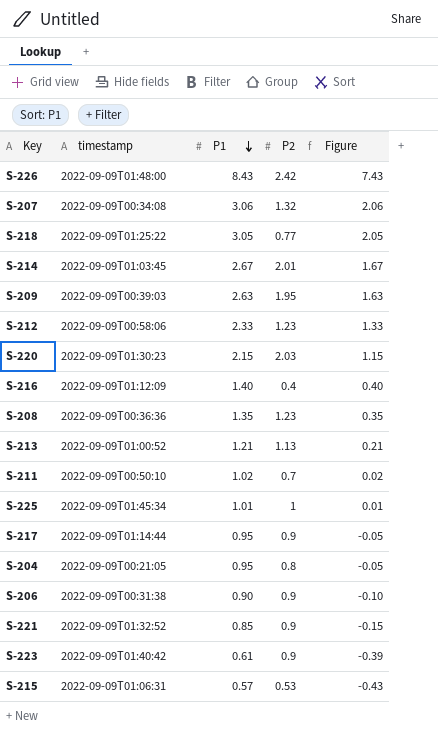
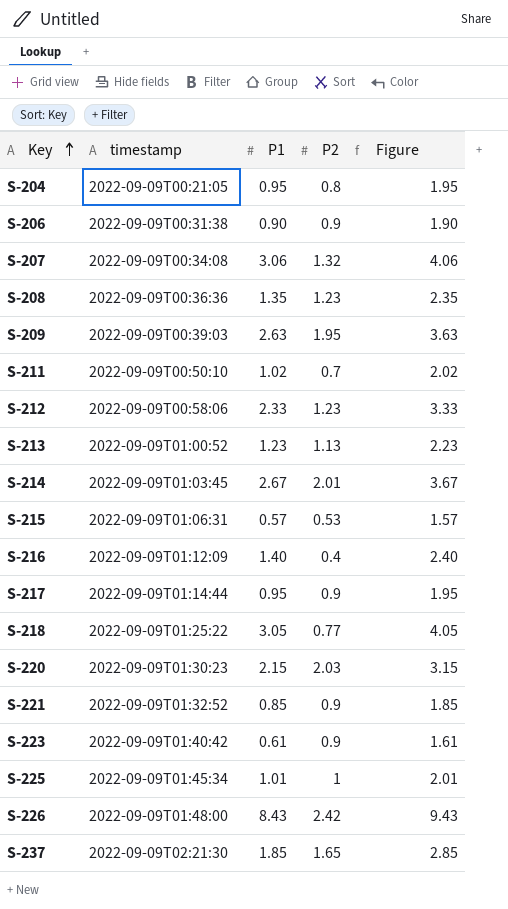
row order: P1 descending -> Key ascending
column Figure | formula: [P1] - 1 -> [P1] + 1
S-213 | P1: 1.21 -> 1.23
row S-237: none -> 2022-09-09T02:21:30 | 1.85 | 1.65 | 2.85

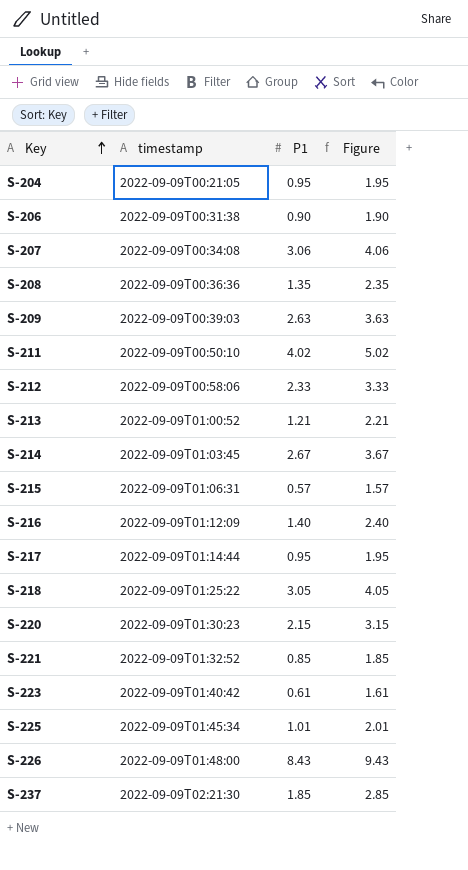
column P2 | position: 4 -> none
S-211 | P1: 1.02 -> 4.02
S-211 | Figure: 2.02 -> 5.02
S-213 | P1: 1.23 -> 1.21
S-213 | Figure: 2.23 -> 2.21

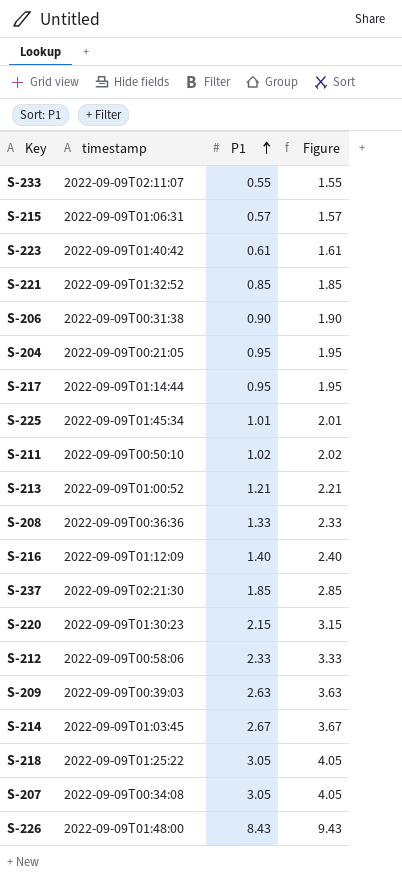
row order: Key ascending -> P1 ascending
row S-233: none -> 2022-09-09T02:11:07 | 0.55 | 1.55
S-211 | P1: 4.02 -> 1.02
S-211 | Figure: 5.02 -> 2.02
S-208 | P1: 1.35 -> 1.33
S-208 | Figure: 2.35 -> 2.33
S-207 | P1: 3.06 -> 3.05
S-207 | Figure: 4.06 -> 4.05

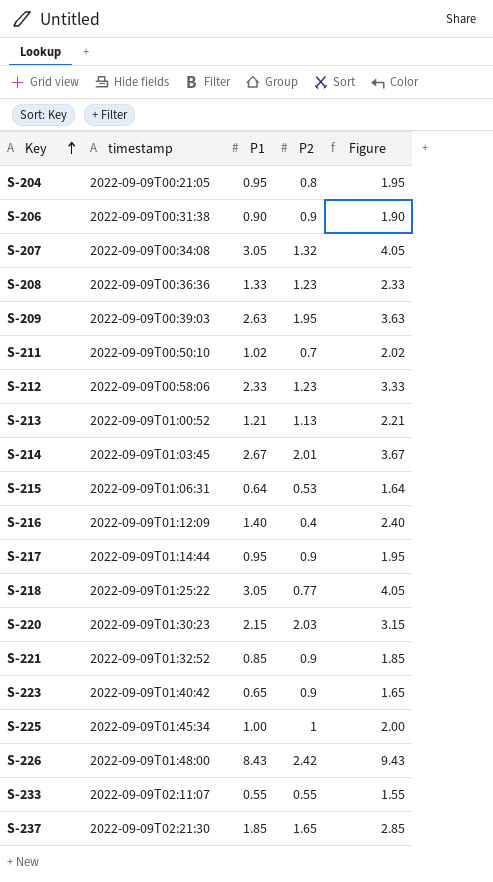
row order: P1 ascending -> Key ascending
column P2 | position: none -> 4
S-215 | P1: 0.57 -> 0.64
S-215 | Figure: 1.57 -> 1.64
S-223 | P1: 0.61 -> 0.65
S-223 | Figure: 1.61 -> 1.65
S-225 | P1: 1.01 -> 1.00
S-225 | Figure: 2.01 -> 2.00

